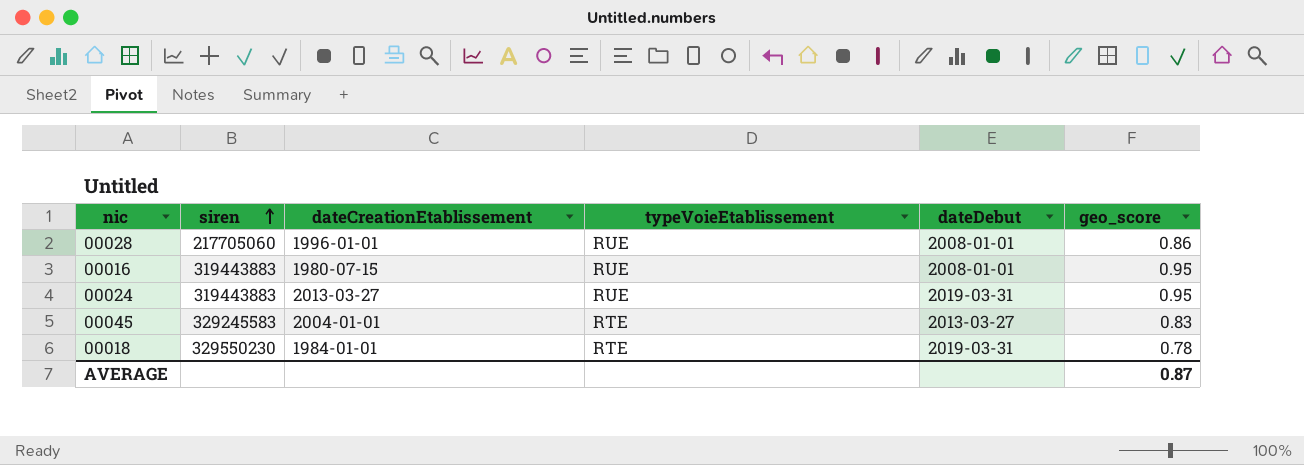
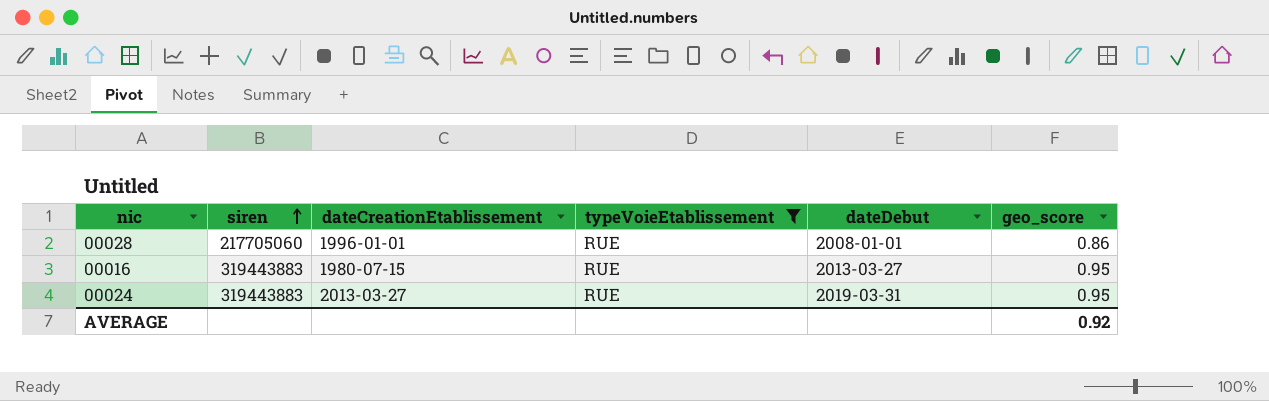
filter: none -> typeVoieEtablissement = RUE
00016 | dateDebut: 2008-01-01 -> 2013-03-27
AVERAGE | geo_score: 0.87 -> 0.92

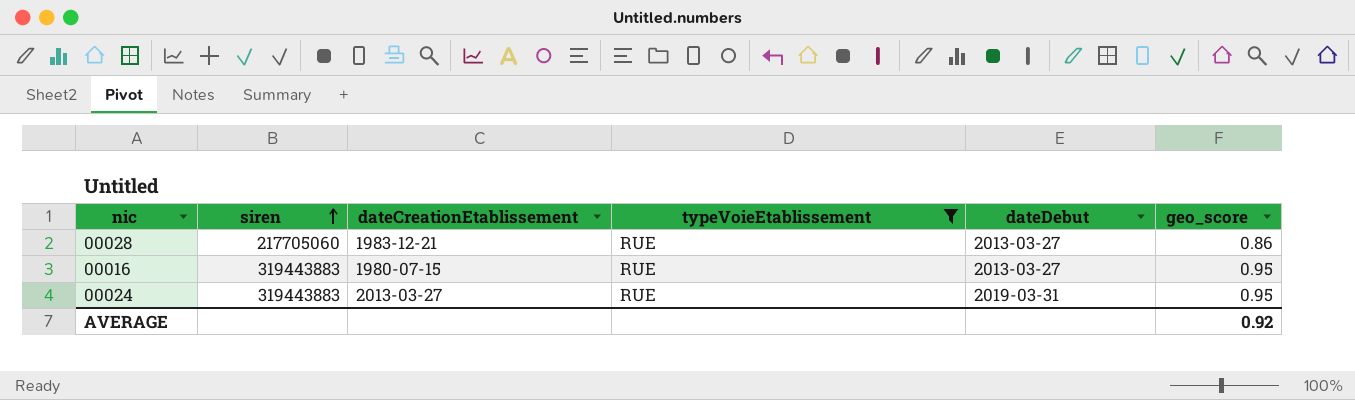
00028 | dateCreationEtablissement: 1996-01-01 -> 1983-12-21
00028 | dateDebut: 2008-01-01 -> 2013-03-27

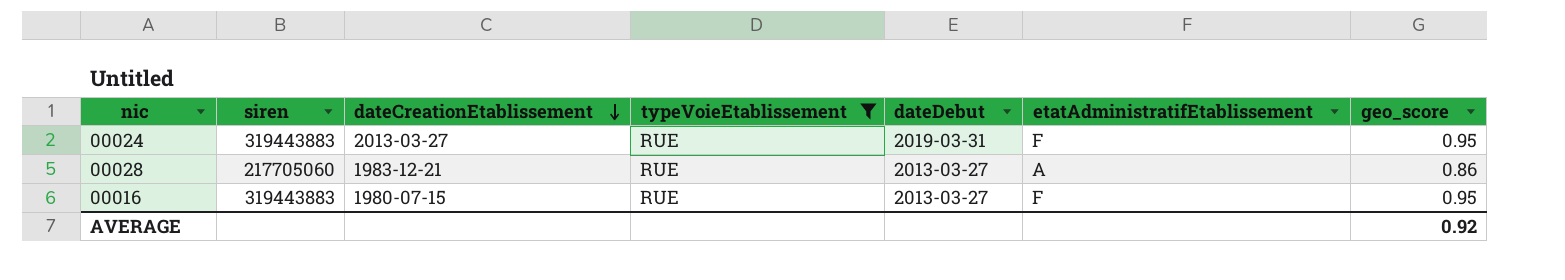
row order: siren ascending -> dateCreationEtablissement descending
column etatAdministratifEtablissement | position: none -> 6

